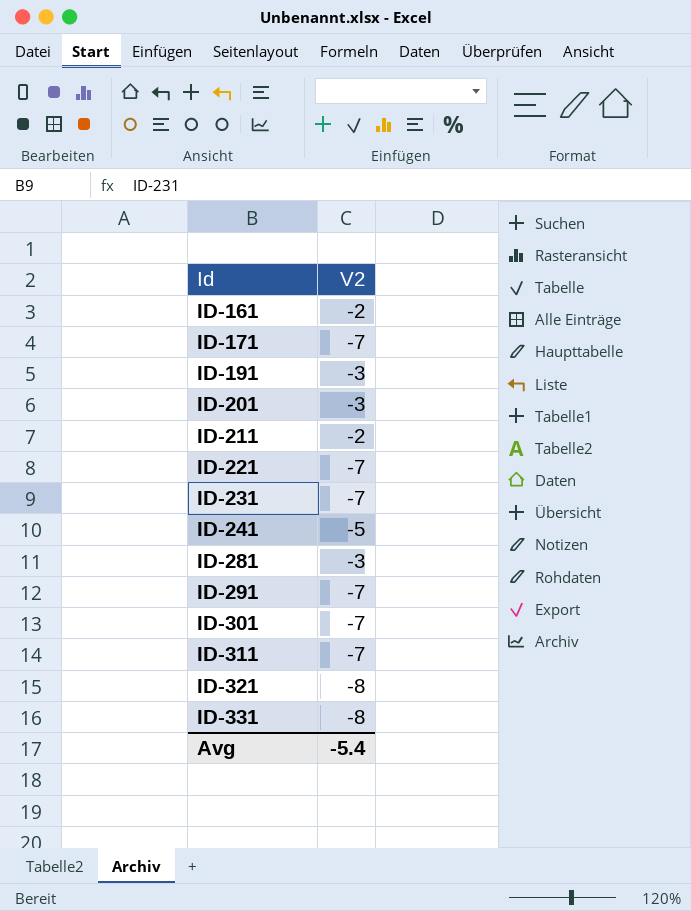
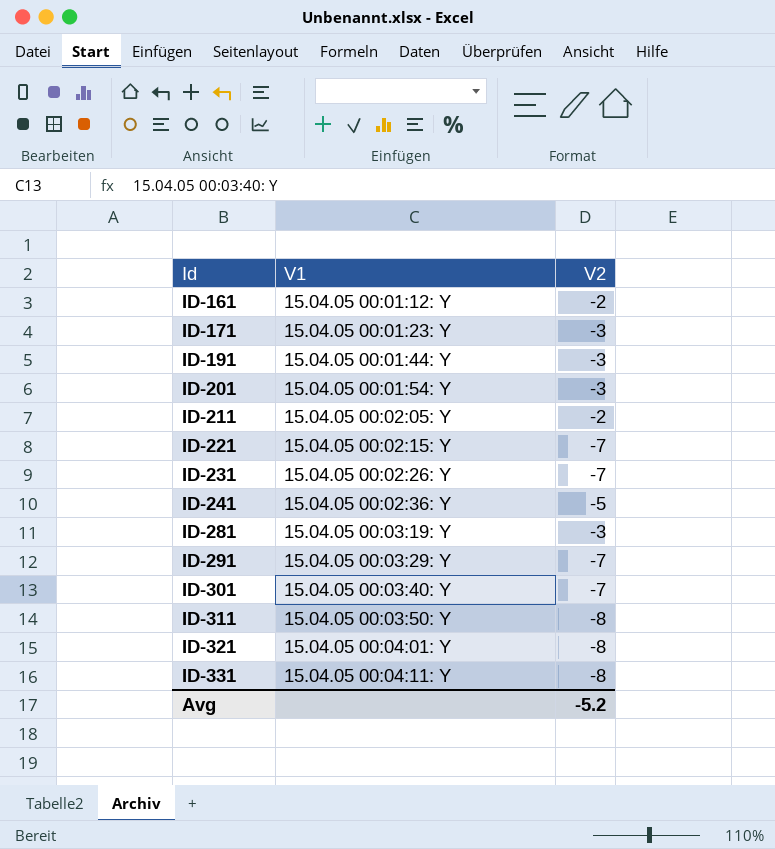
column V1 | position: none -> 2
ID-171 | V2: -7 -> -3
ID-311 | V2: -7 -> -8
Avg | V2: -5.4 -> -5.2

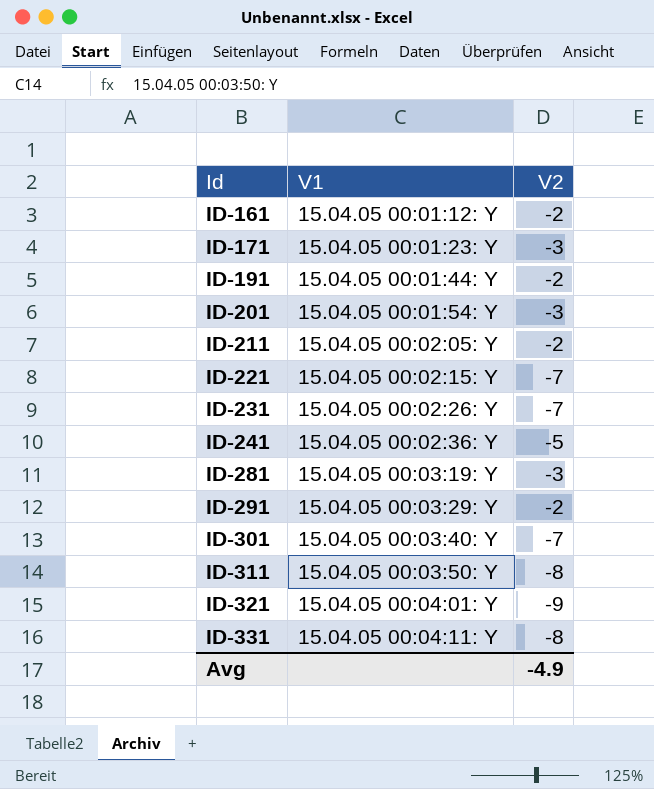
ID-191 | V2: -3 -> -2
ID-291 | V2: -7 -> -2
ID-321 | V2: -8 -> -9
Avg | V2: -5.2 -> -4.9

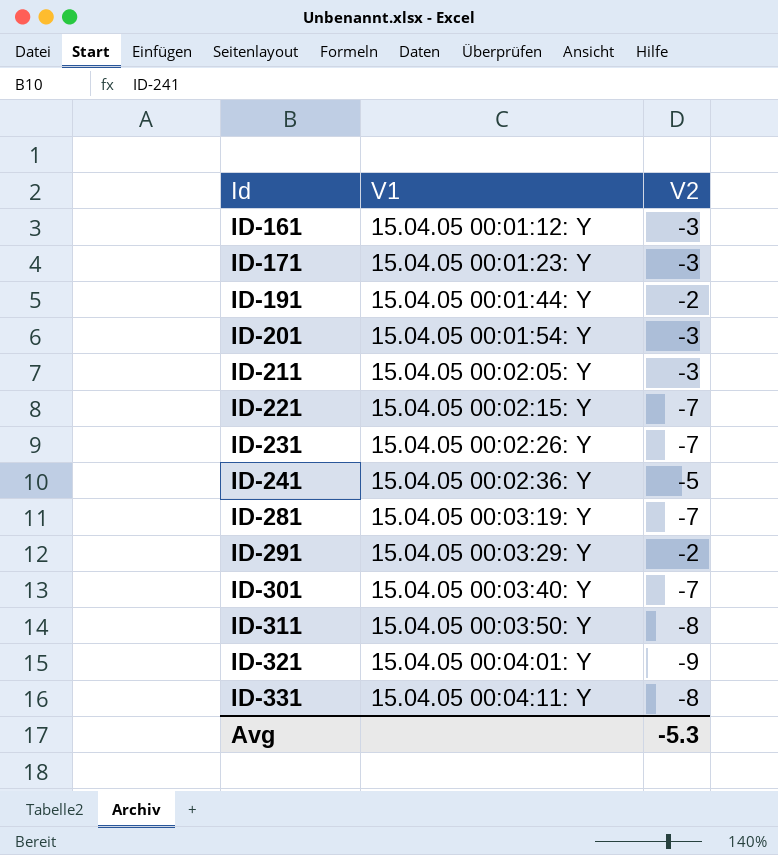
ID-161 | V2: -2 -> -3
ID-211 | V2: -2 -> -3
ID-281 | V2: -3 -> -7
Avg | V2: -4.9 -> -5.3

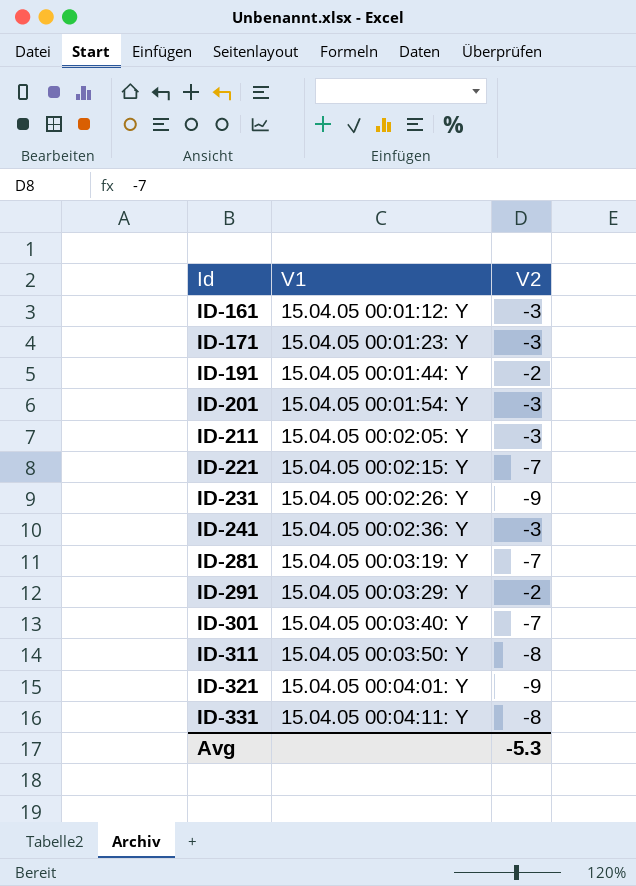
ID-231 | V2: -7 -> -9
ID-241 | V2: -5 -> -3

